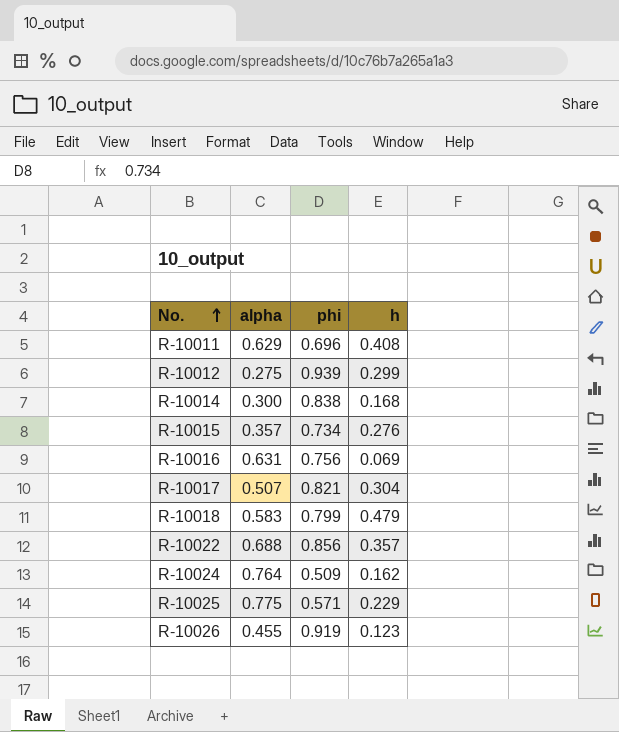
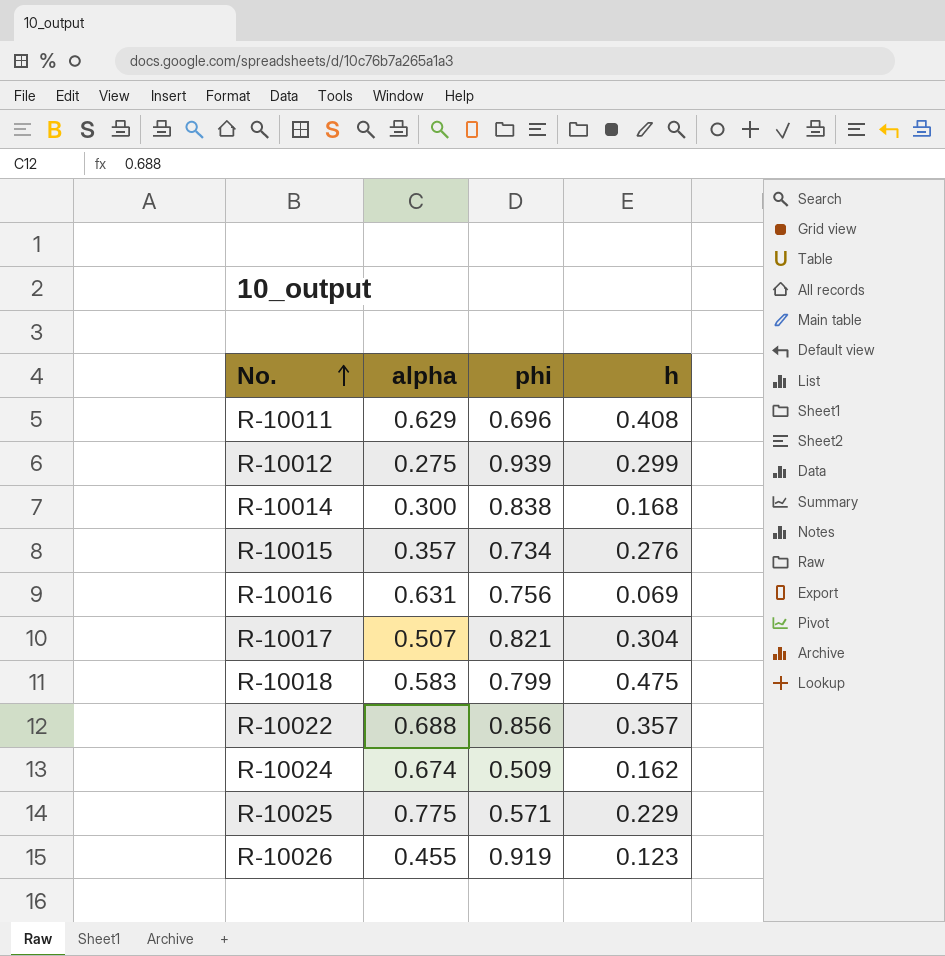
R-10018 | h: 0.479 -> 0.475
R-10024 | alpha: 0.764 -> 0.674

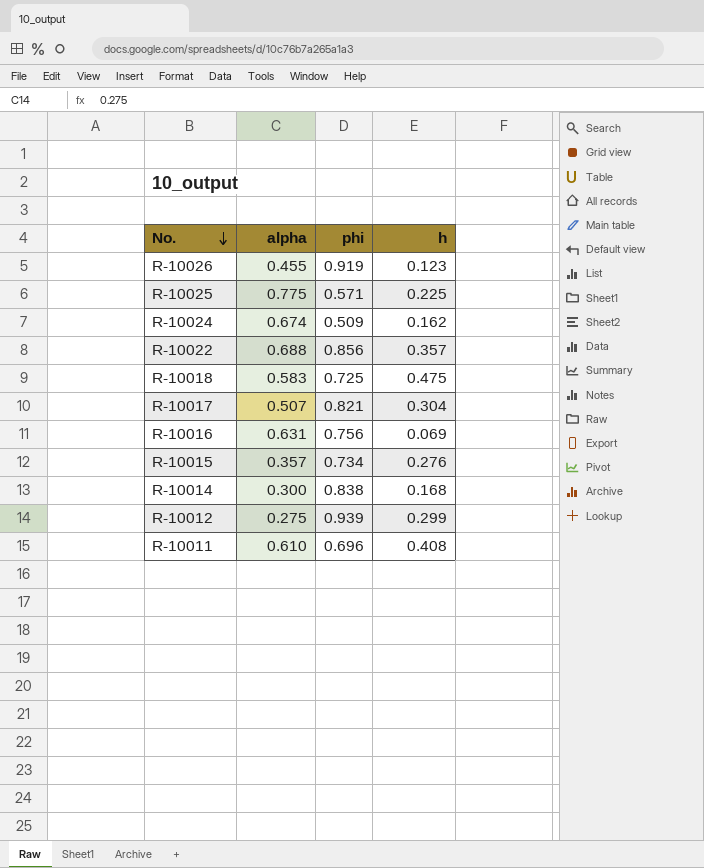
row order: No. ascending -> No. descending
R-10025 | h: 0.229 -> 0.225
R-10018 | phi: 0.799 -> 0.725
R-10011 | alpha: 0.629 -> 0.610

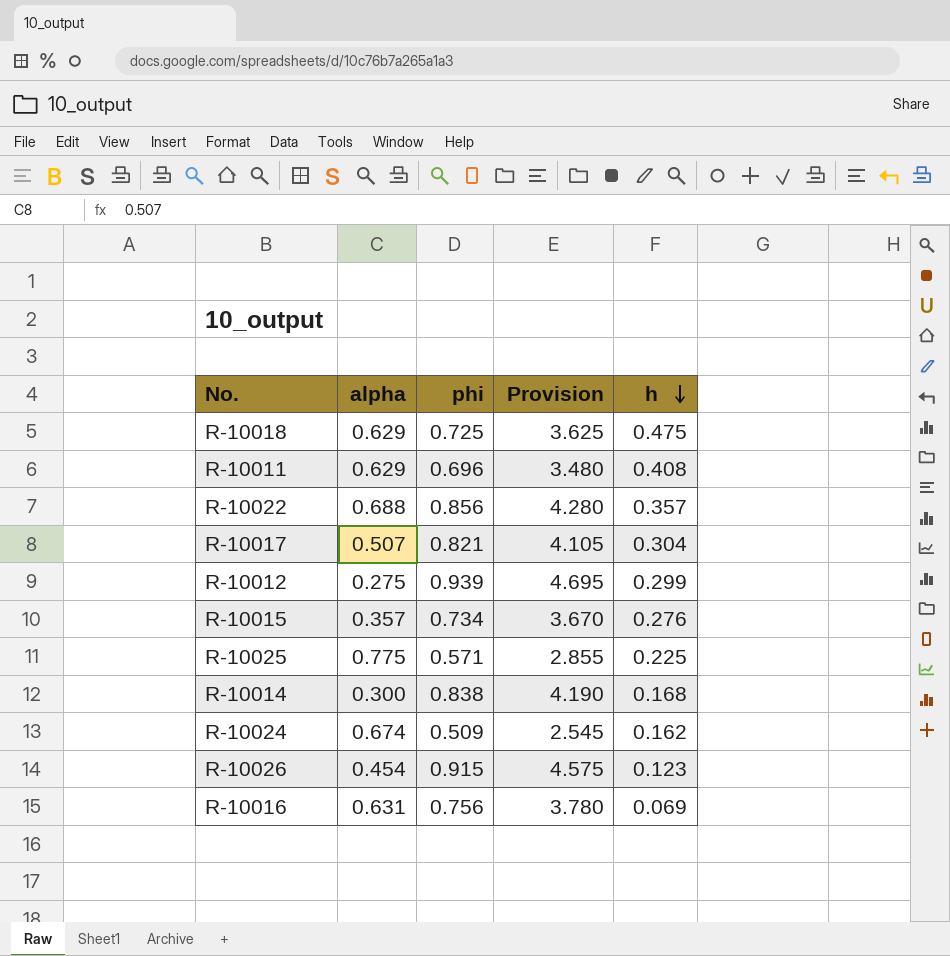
row order: No. descending -> h descending
column Provision | formula: none -> [phi] * 5
R-10018 | alpha: 0.583 -> 0.629
R-10011 | alpha: 0.610 -> 0.629
R-10026 | alpha: 0.455 -> 0.454
R-10026 | phi: 0.919 -> 0.915

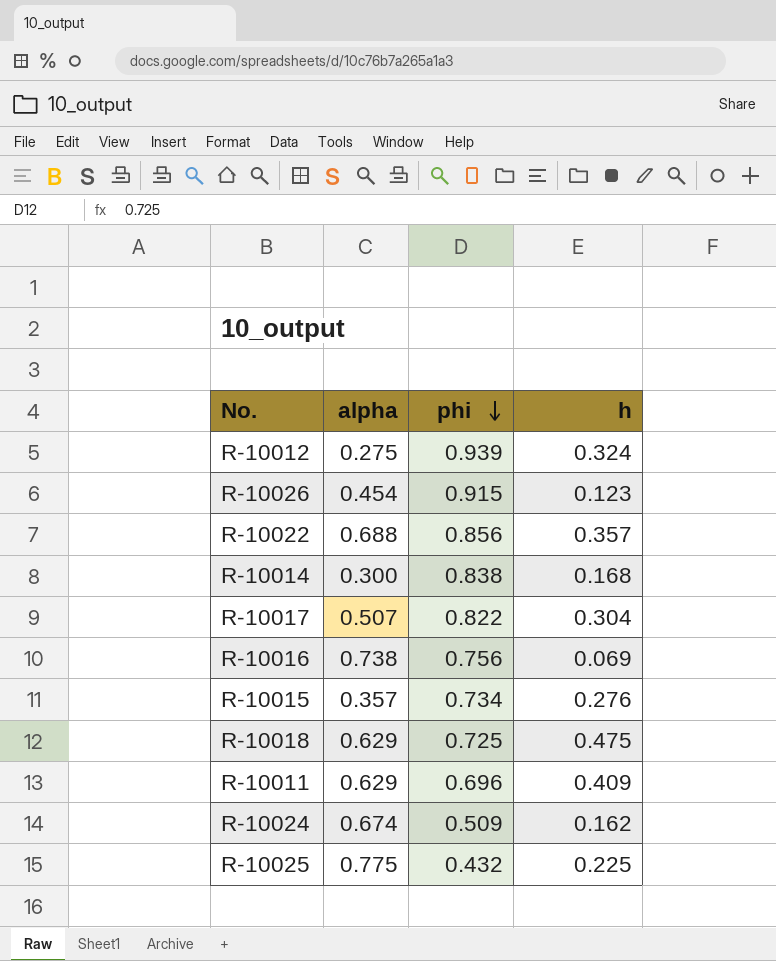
row order: h descending -> phi descending
column Provision | formula: [phi] * 5 -> none
R-10012 | h: 0.299 -> 0.324
R-10017 | phi: 0.821 -> 0.822
R-10016 | alpha: 0.631 -> 0.738
R-10011 | h: 0.408 -> 0.409
R-10025 | phi: 0.571 -> 0.432

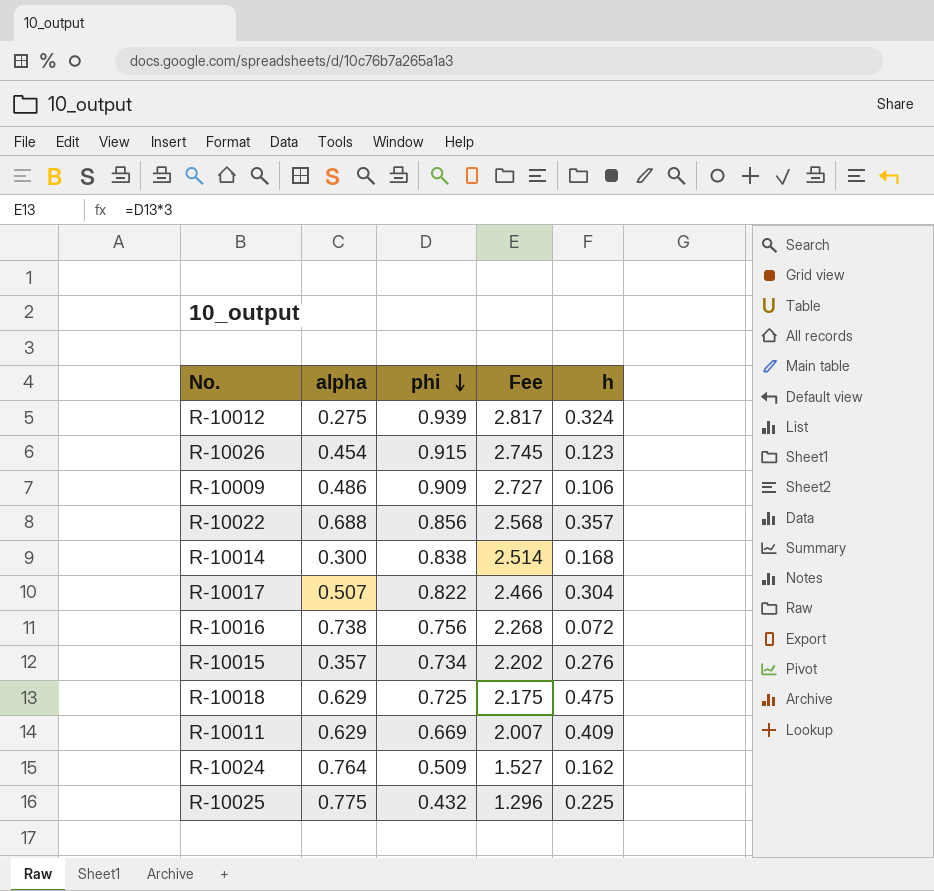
column Fee | formula: none -> [phi] * 3
row R-10009: none -> 0.486 | 0.909 | 2.727 | 0.106
R-10016 | h: 0.069 -> 0.072
R-10011 | phi: 0.696 -> 0.669
R-10024 | alpha: 0.674 -> 0.764

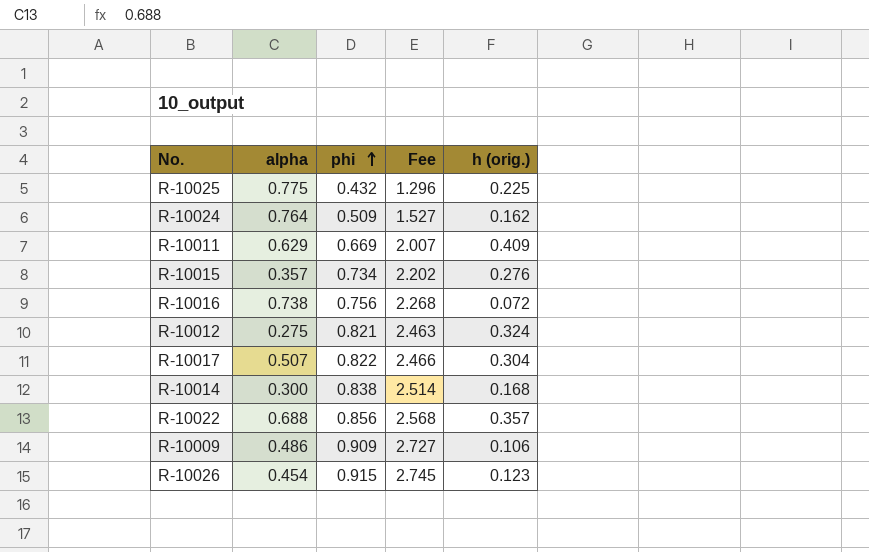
row order: phi descending -> phi ascending
column name: h -> h (orig.)
row R-10018: 0.629 | 0.725 | 2.175 | 0.475 -> none
R-10012 | phi: 0.939 -> 0.821
R-10012 | Fee: 2.817 -> 2.463

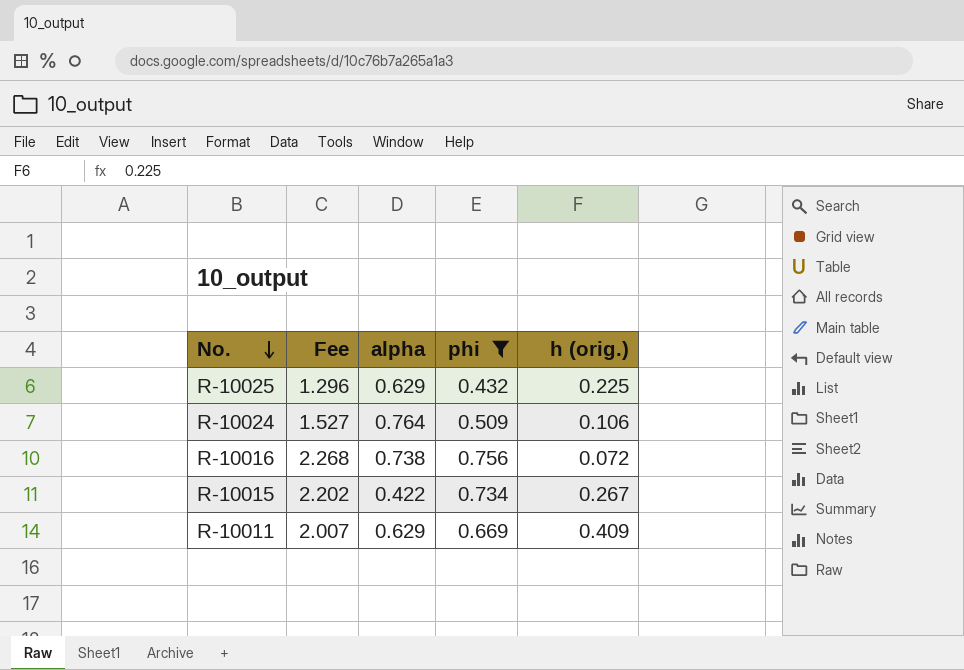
filter: none -> phi <= 0.756
row order: phi ascending -> No. descending
column Fee | position: 4 -> 2
R-10025 | alpha: 0.775 -> 0.629
R-10024 | h (orig.): 0.162 -> 0.106
R-10015 | alpha: 0.357 -> 0.422
R-10015 | h (orig.): 0.276 -> 0.267

